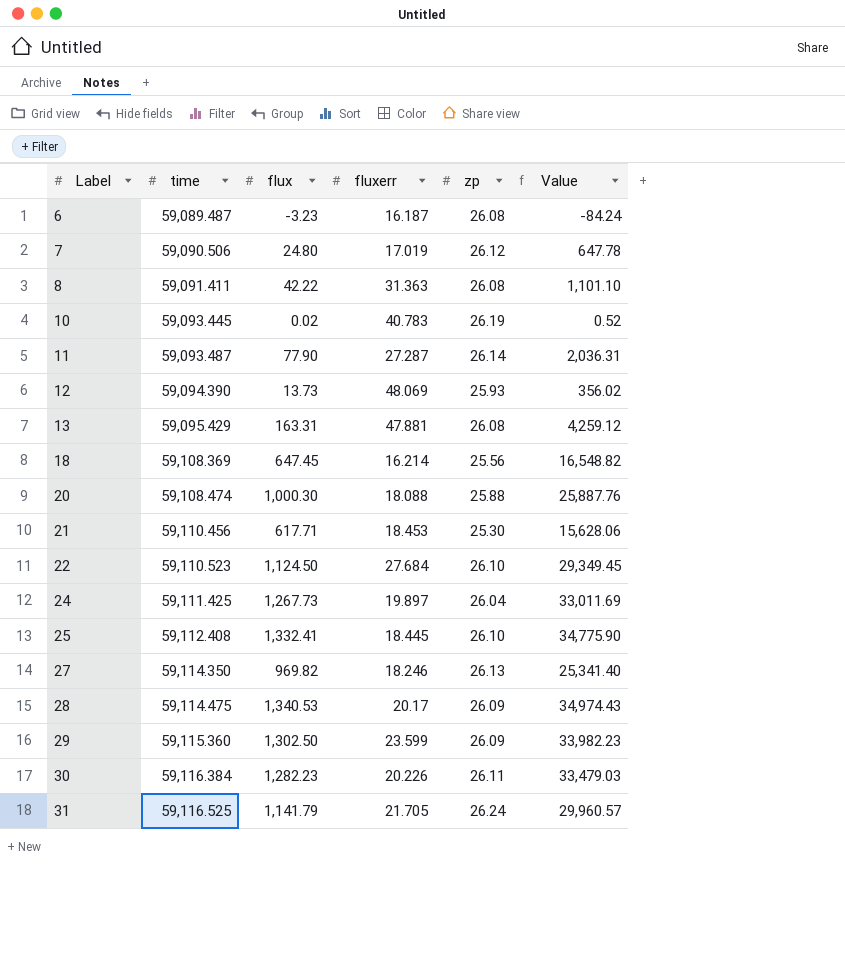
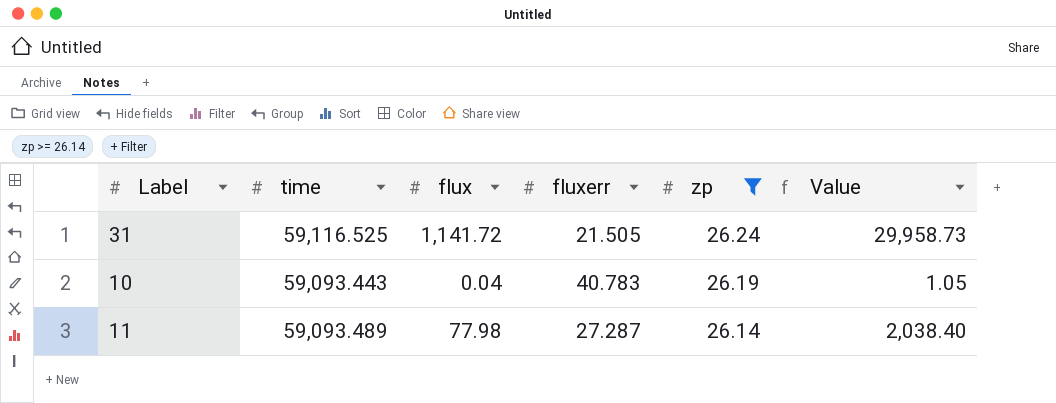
filter: none -> zp >= 26.14
row order: Label ascending -> zp descending
31 | flux: 1,141.79 -> 1,141.72
31 | fluxerr: 21.705 -> 21.505
31 | Value: 29,960.57 -> 29,958.73
10 | time: 59,093.445 -> 59,093.443
10 | flux: 0.02 -> 0.04
10 | Value: 0.52 -> 1.05
11 | time: 59,093.487 -> 59,093.489
11 | flux: 77.90 -> 77.98
11 | Value: 2,036.31 -> 2,038.40

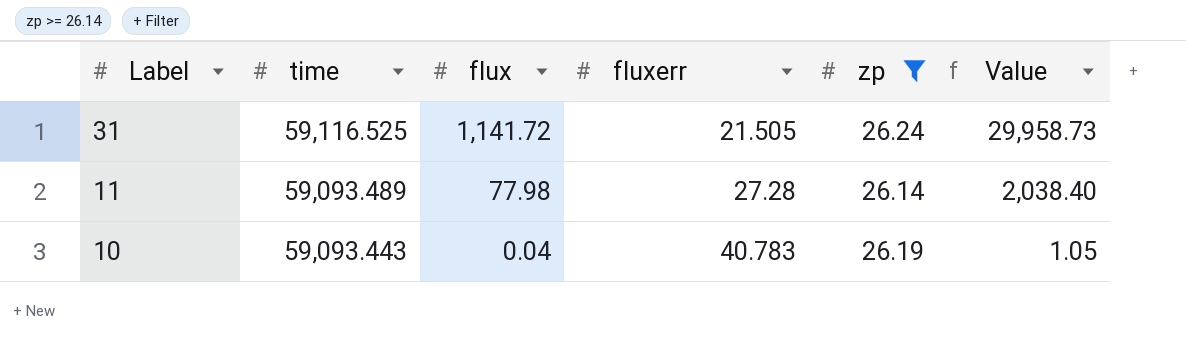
row order: zp descending -> Label descending
11 | fluxerr: 27.287 -> 27.28

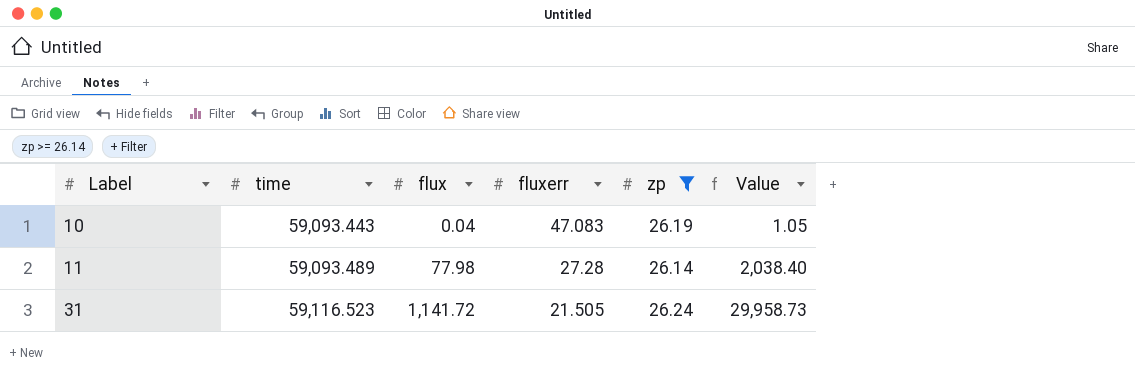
row order: Label descending -> Label ascending
10 | fluxerr: 40.783 -> 47.083
31 | time: 59,116.525 -> 59,116.523

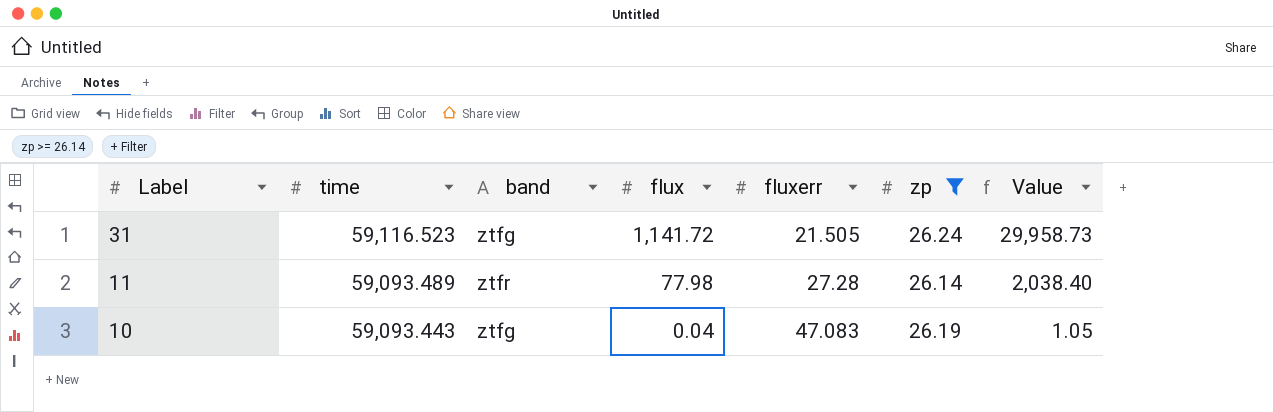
row order: Label ascending -> Label descending
column band | position: none -> 3

